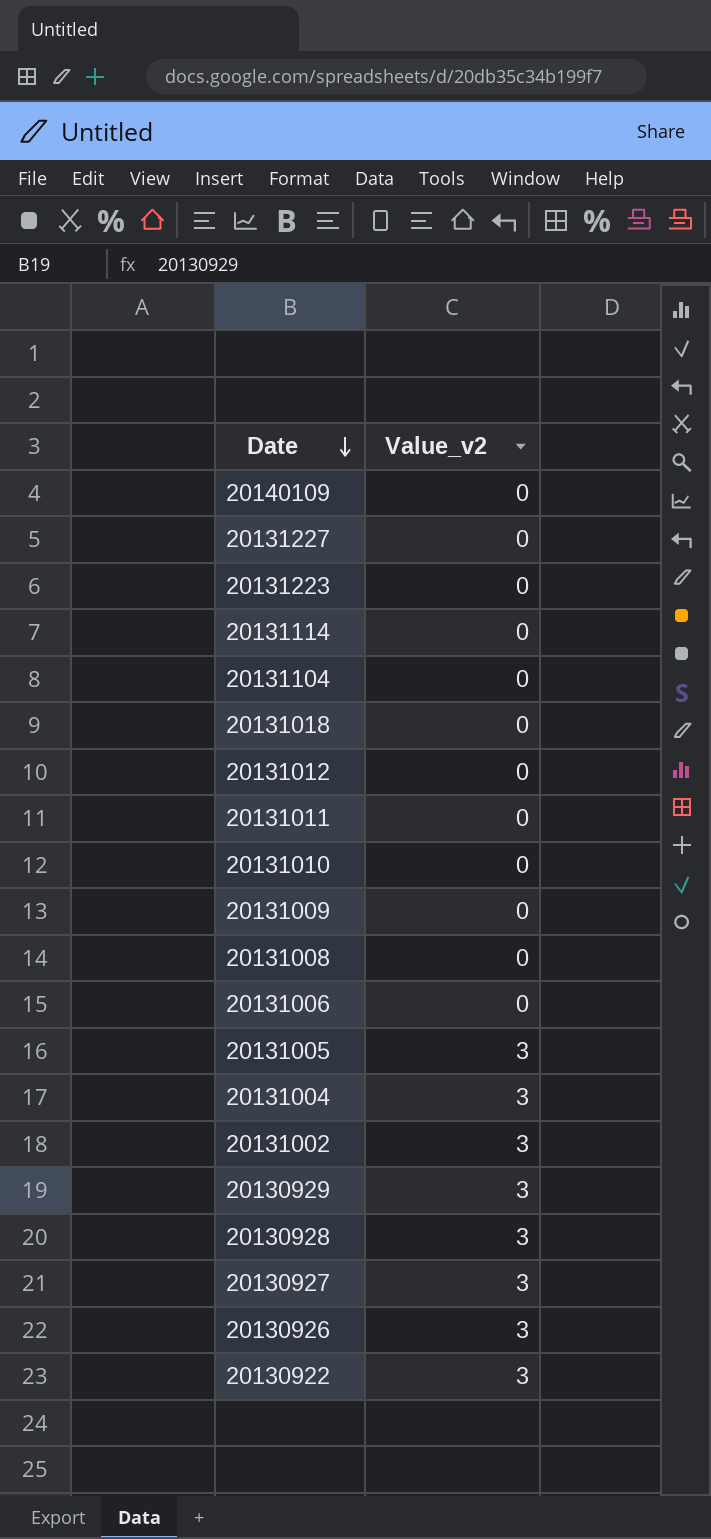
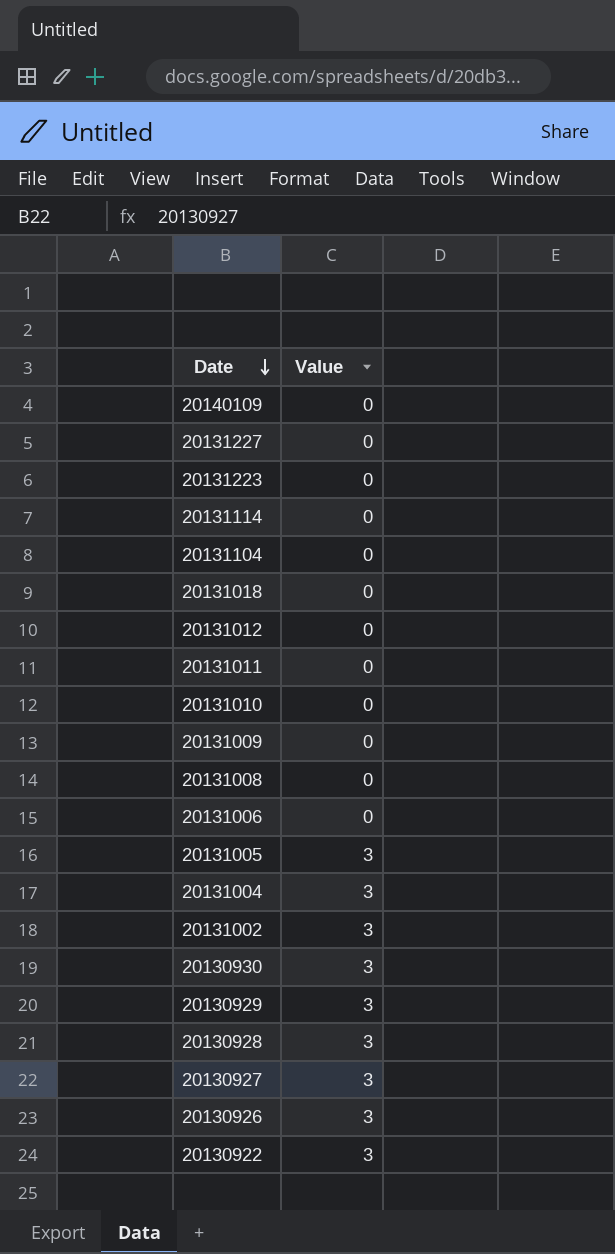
column name: Value_v2 -> Value
row 20130930: none -> 3

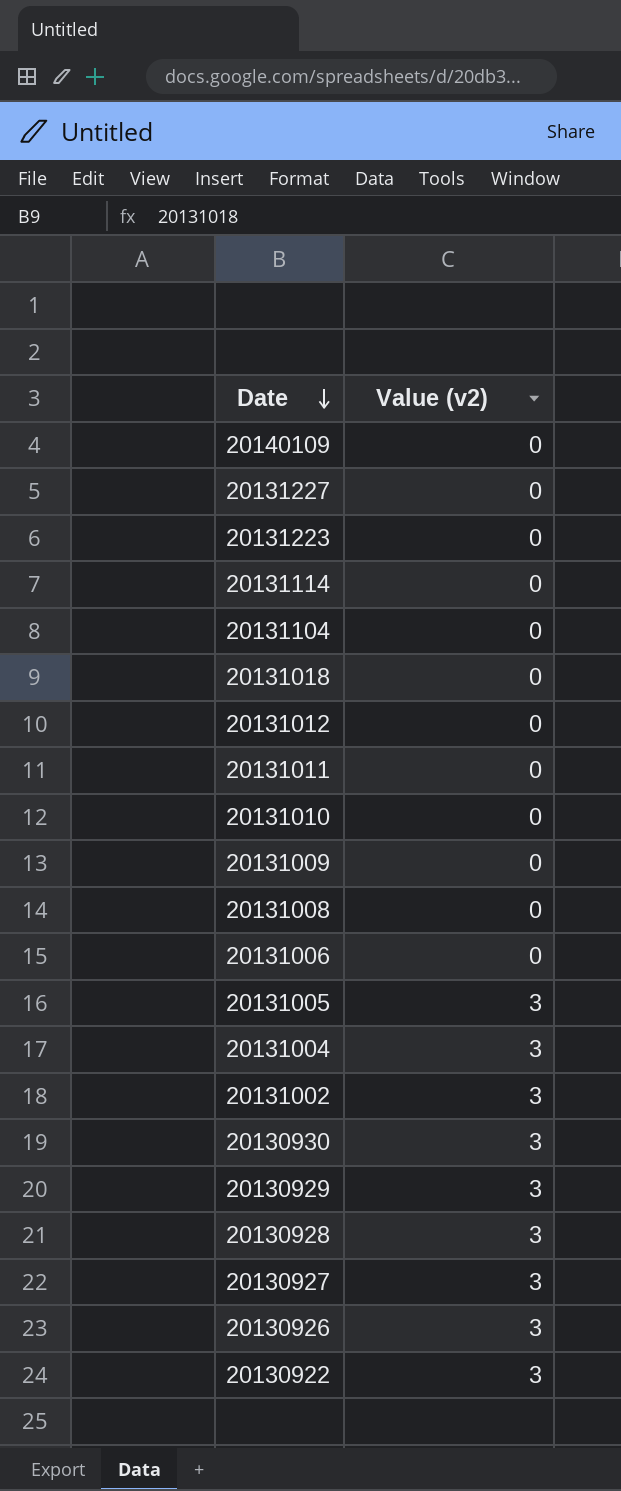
column name: Value -> Value (v2)

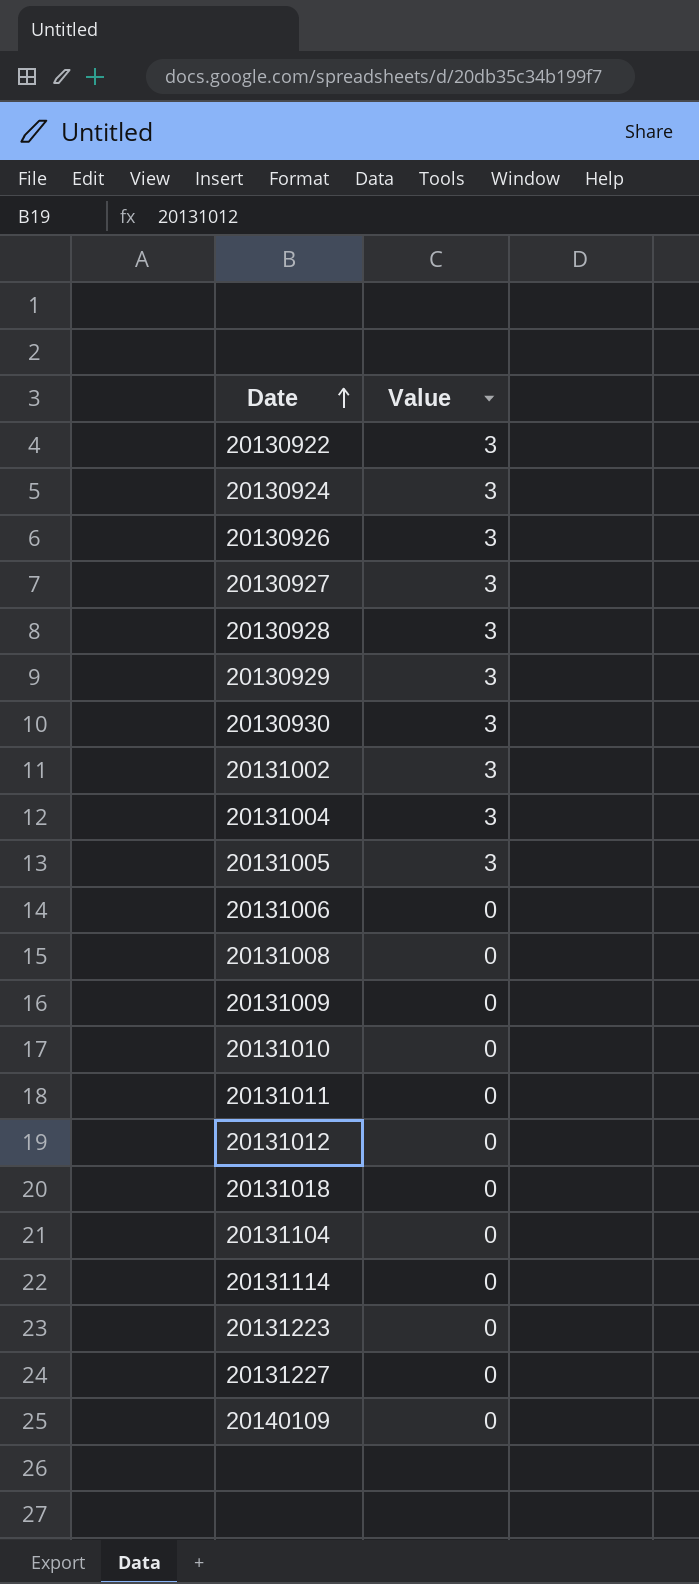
row order: Date descending -> Date ascending
column name: Value (v2) -> Value
row 20130924: none -> 3

